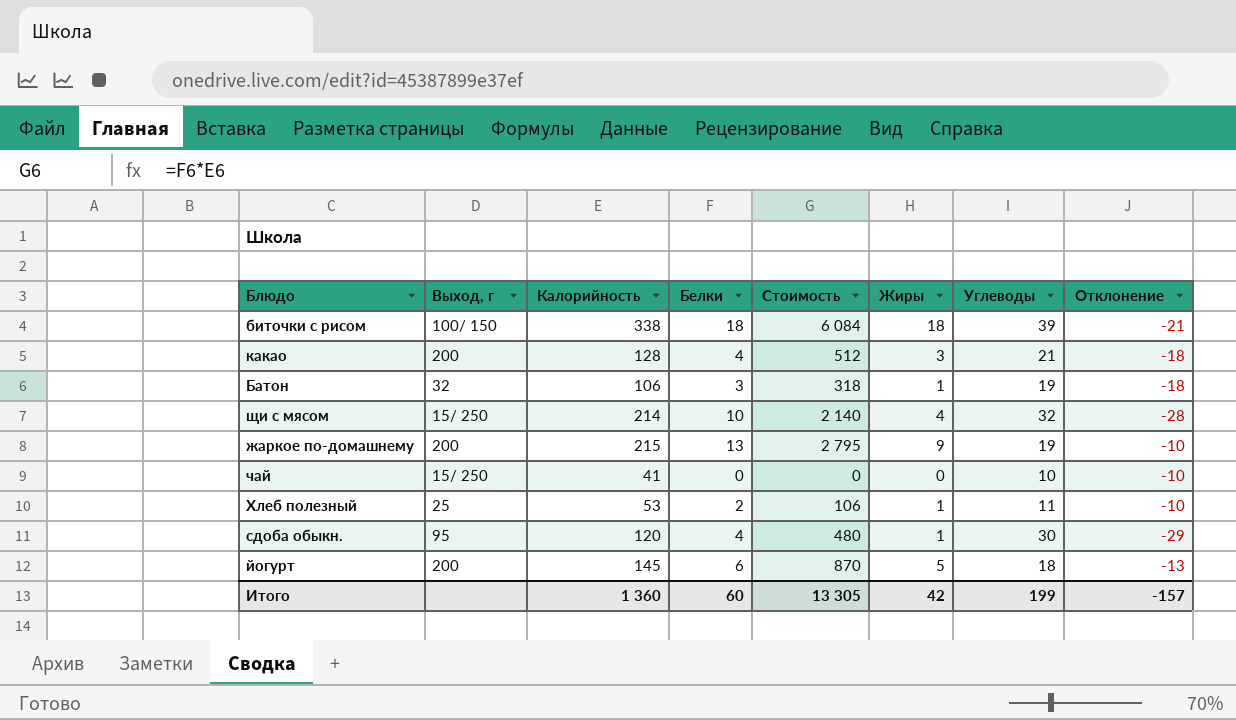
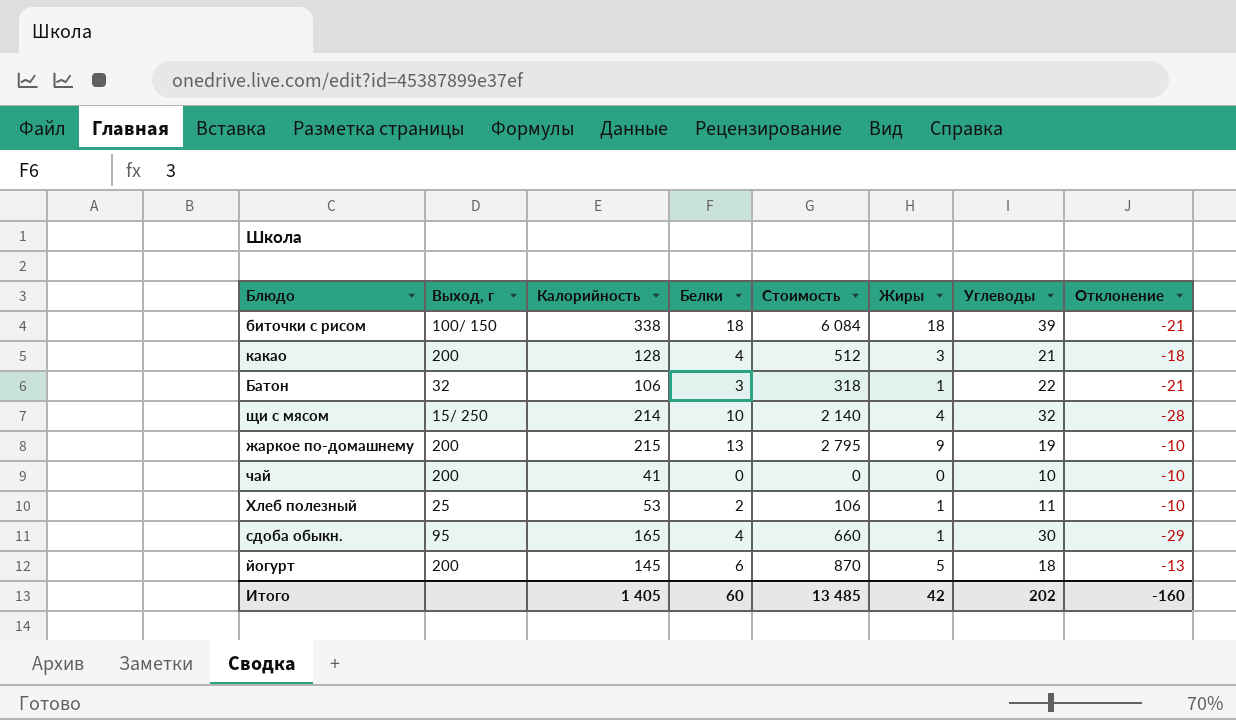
Батон | Углеводы: 19 -> 22
Батон | Отклонение: -18 -> -21
чай | Выход, г: 15/ 250 -> 200
сдоба обыкн. | Калорийность: 120 -> 165
сдоба обыкн. | Стоимость: 480 -> 660
Итого | Калорийность: 1 360 -> 1 405
Итого | Стоимость: 13 305 -> 13 485
Итого | Углеводы: 199 -> 202
Итого | Отклонение: -157 -> -160

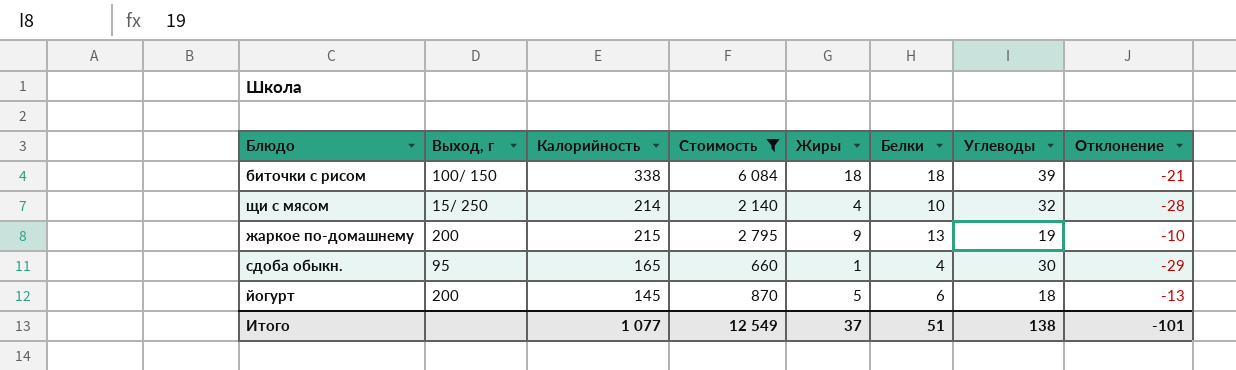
filter: none -> Стоимость >= 660
column Белки | position: 4 -> 6
Итого | Калорийность: 1 405 -> 1 077
Итого | Стоимость: 13 485 -> 12 549
Итого | Жиры: 42 -> 37
Итого | Белки: 60 -> 51
Итого | Углеводы: 202 -> 138
Итого | Отклонение: -160 -> -101

